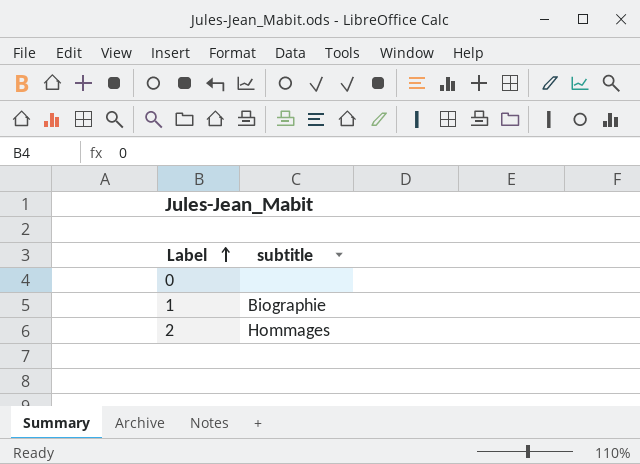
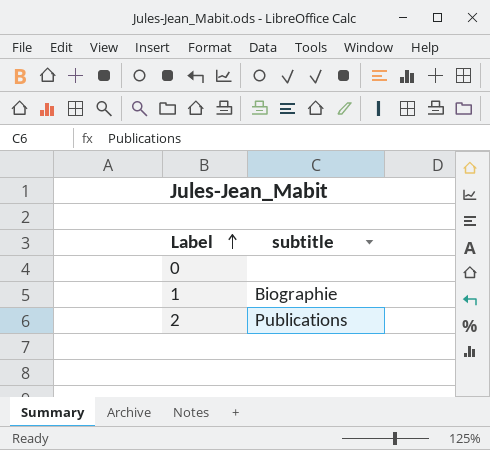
2 | subtitle: Hommages -> Publications

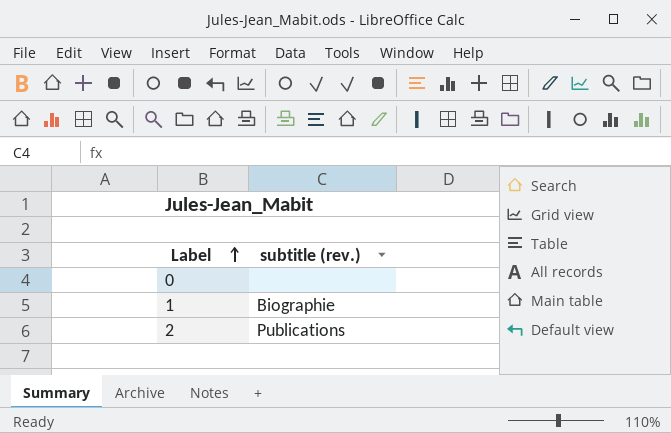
column name: subtitle -> subtitle (rev.)

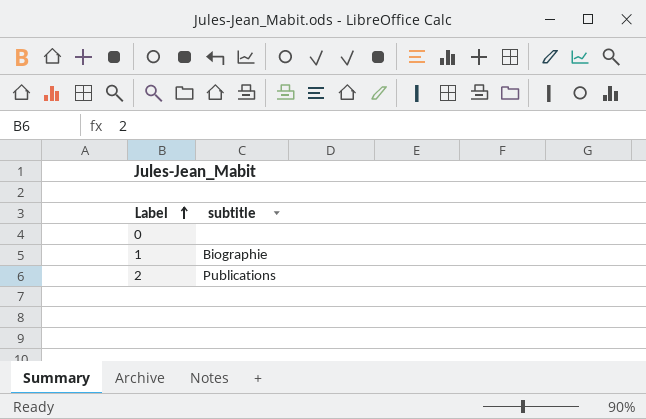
column name: subtitle (rev.) -> subtitle

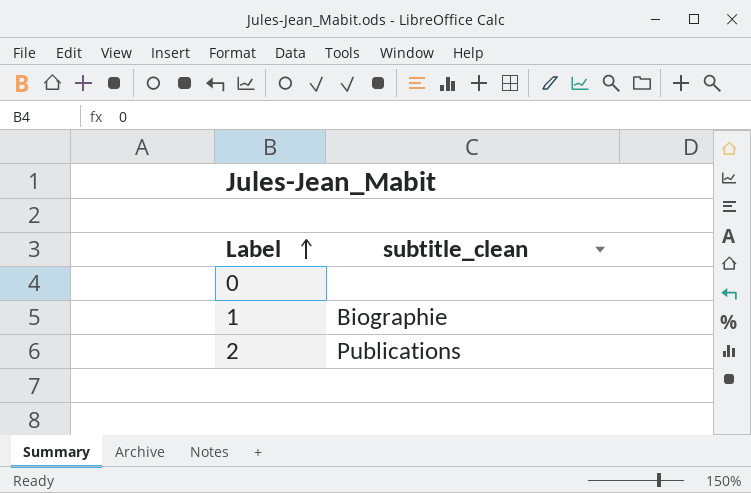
column name: subtitle -> subtitle_clean

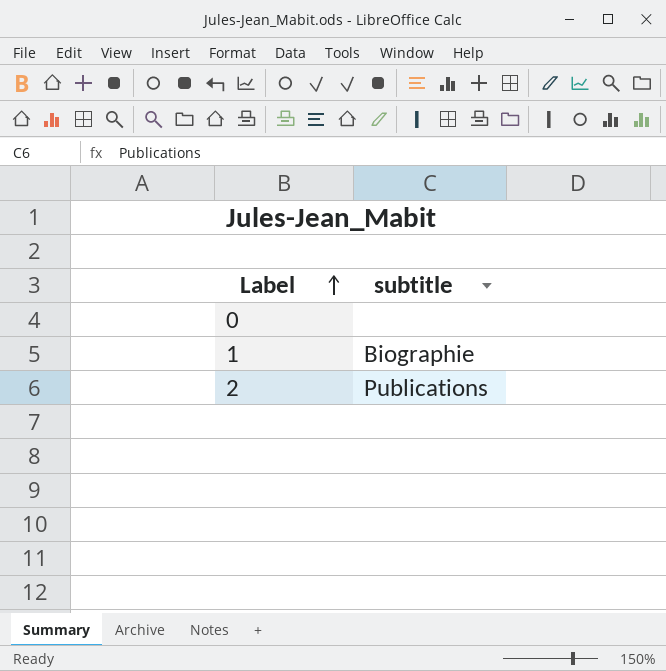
column name: subtitle_clean -> subtitle

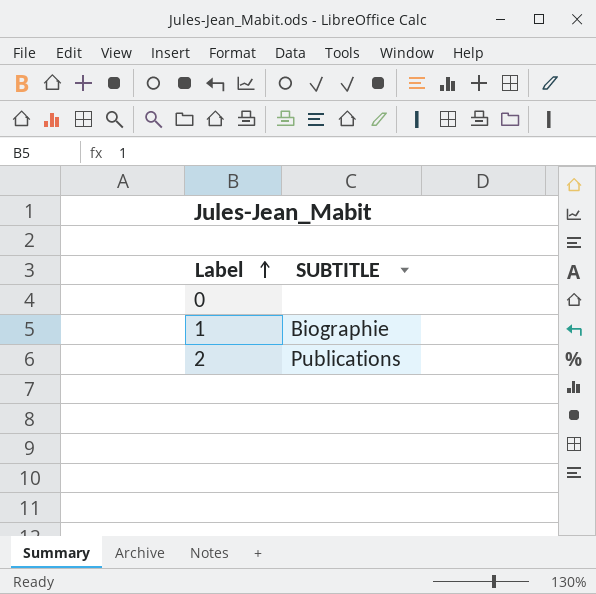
column name: subtitle -> SUBTITLE

